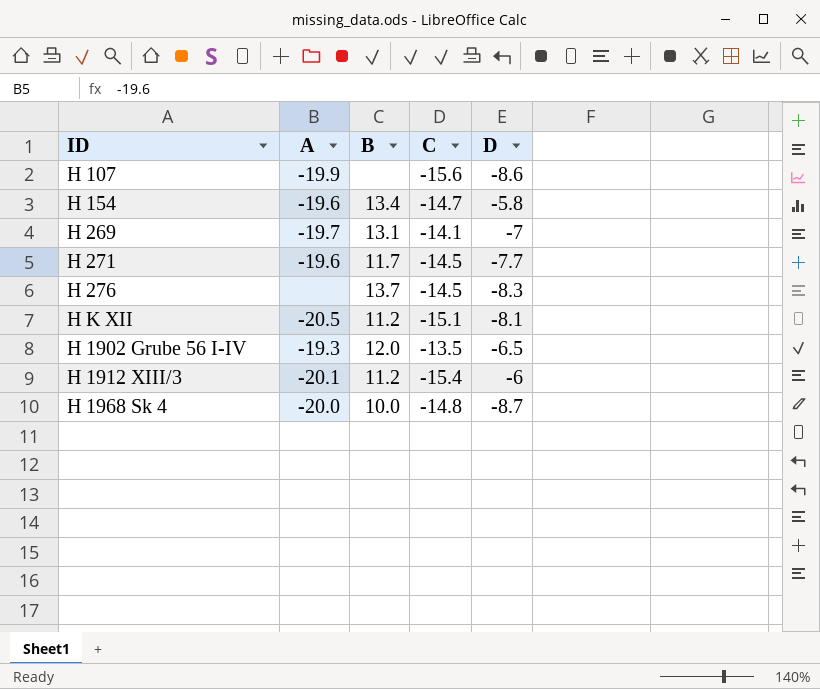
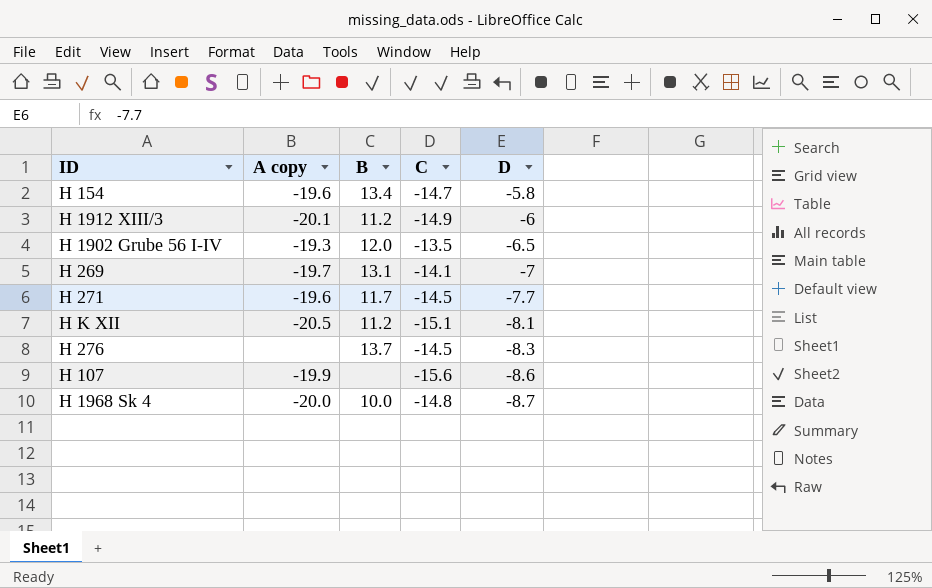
row order: none -> D descending
column name: A -> A copy
H 1912 XIII/3 | C: -15.4 -> -14.9

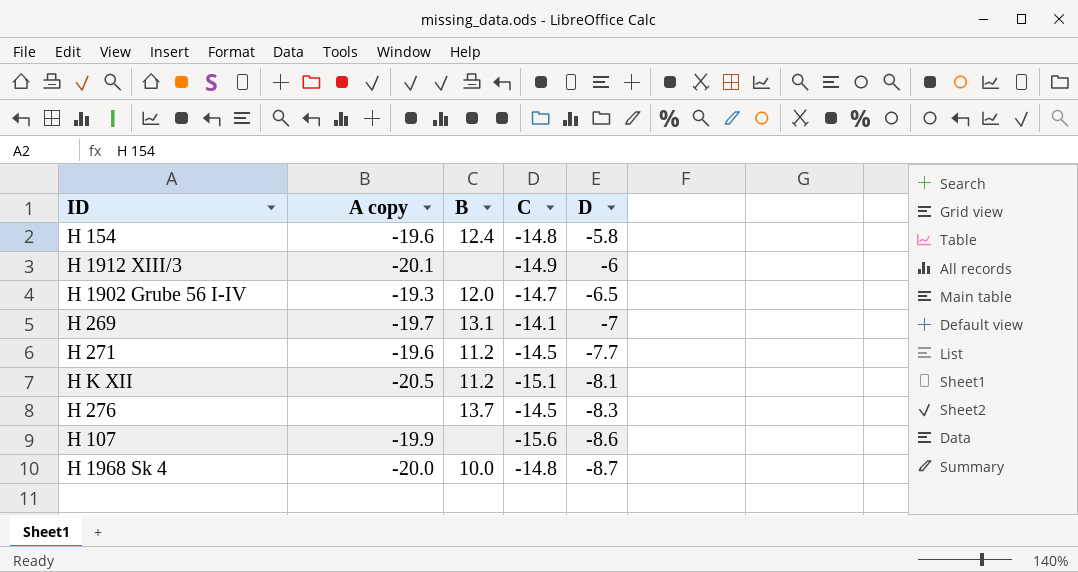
H 154 | B: 13.4 -> 12.4
H 154 | C: -14.7 -> -14.8
H 1912 XIII/3 | B: 11.2 -> none
H 1902 Grube 56 I-IV | C: -13.5 -> -14.7
H 271 | B: 11.7 -> 11.2

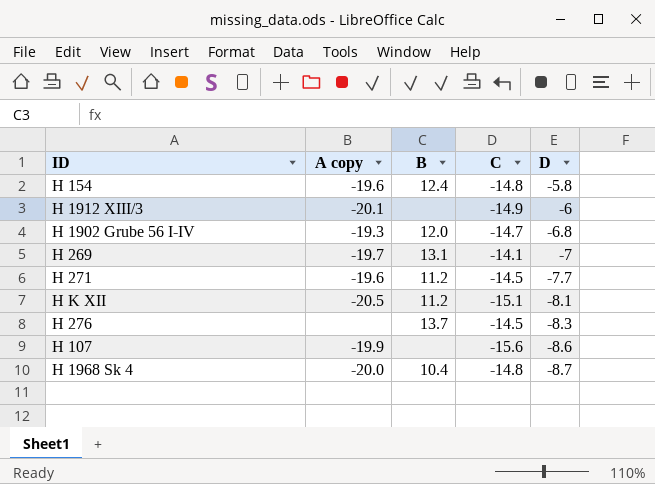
H 1902 Grube 56 I-IV | D: -6.5 -> -6.8
H 1968 Sk 4 | B: 10.0 -> 10.4

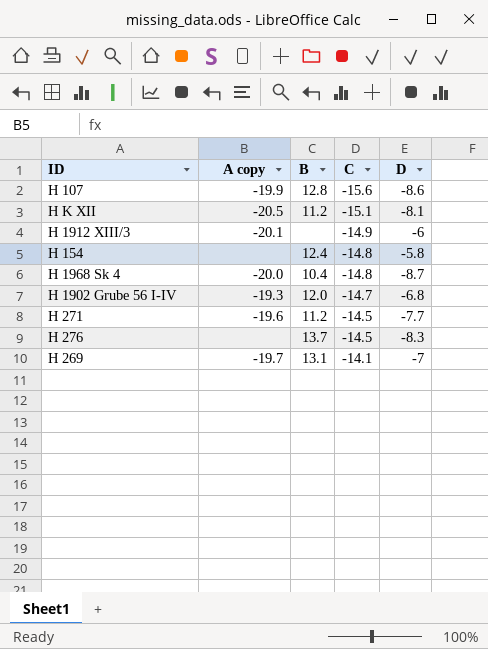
row order: D descending -> C ascending
H 107 | B: none -> 12.8
H 154 | A copy: -19.6 -> none

